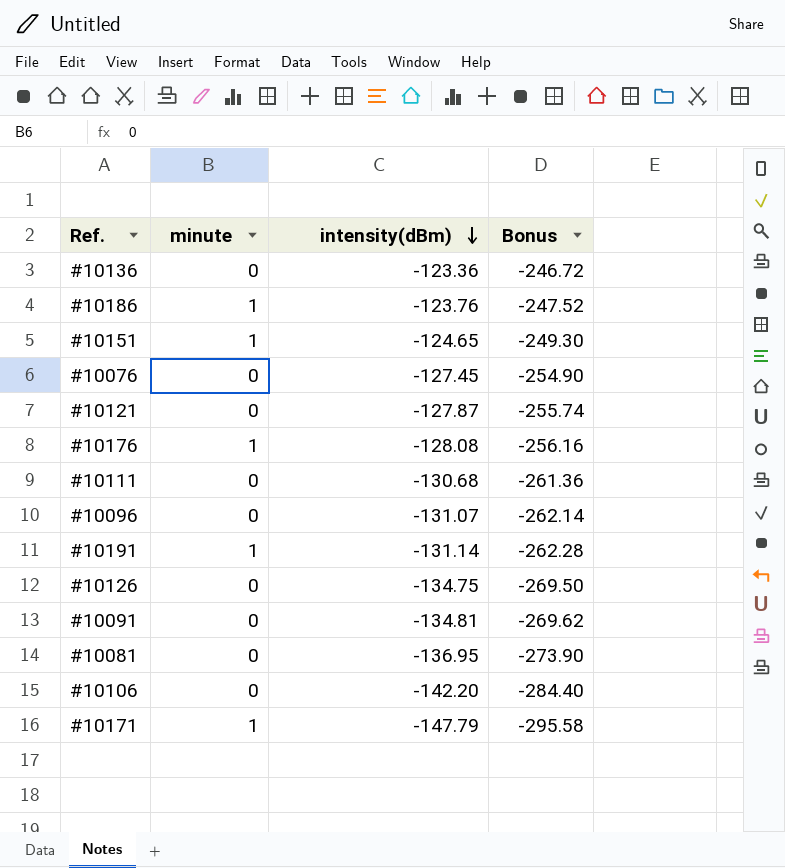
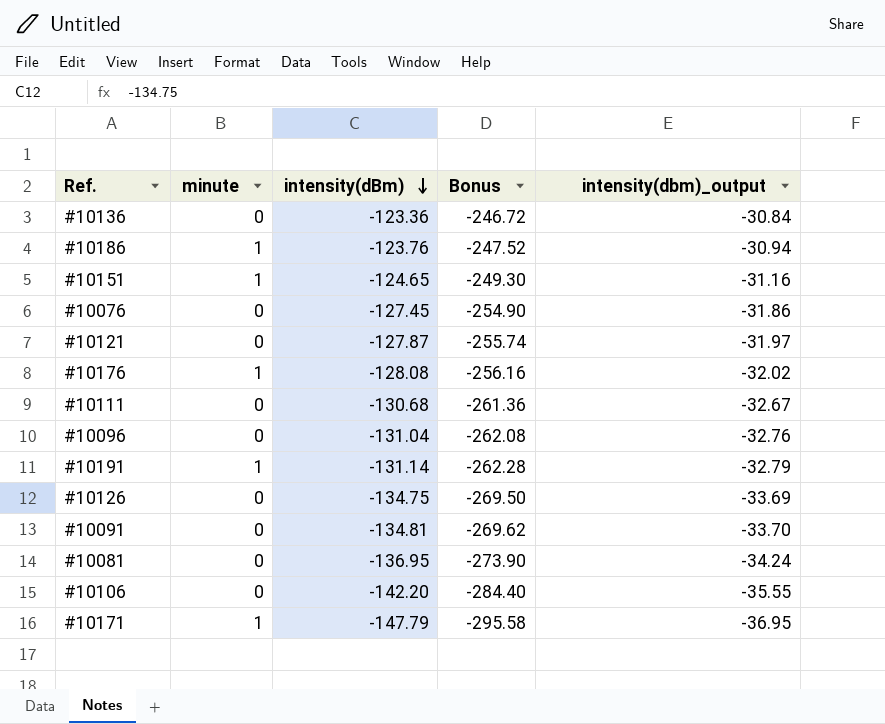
column intensity(dbm)_output | formula: none -> [intensity(dBm)] * 0.25
#10096 | intensity(dBm): -131.07 -> -131.04
#10096 | Bonus: -262.14 -> -262.08

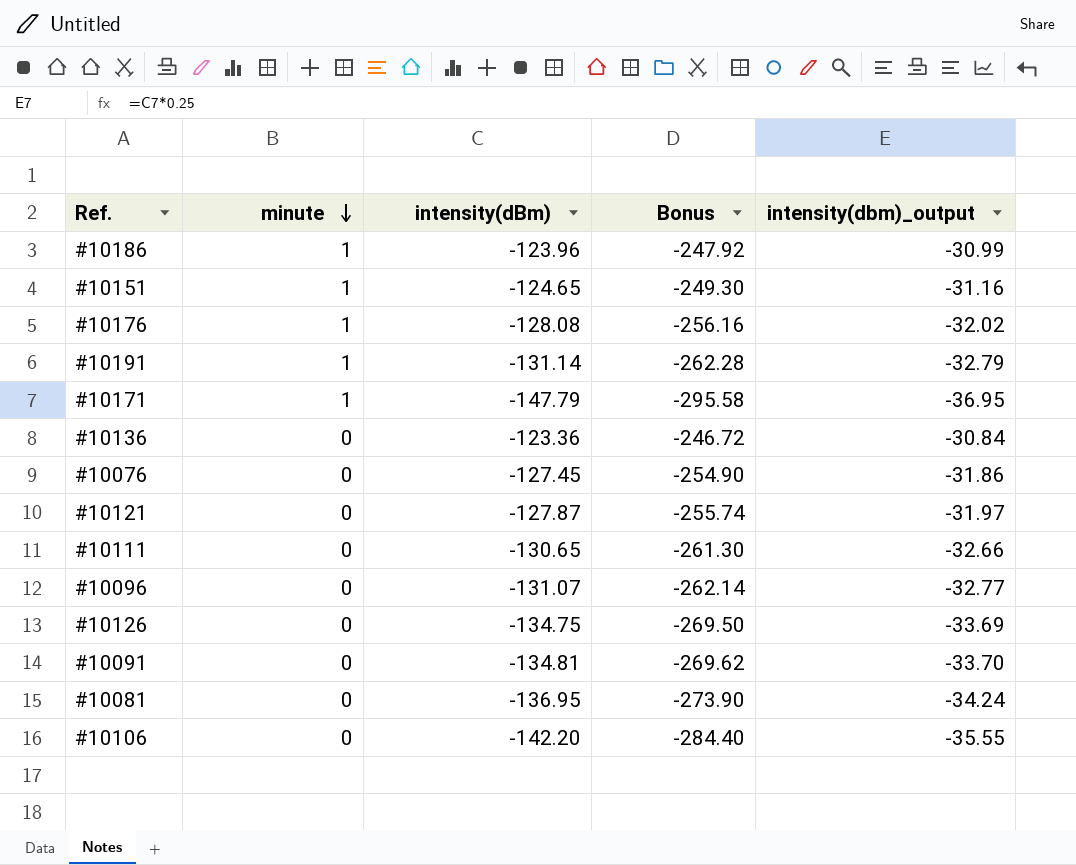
row order: intensity(dBm) descending -> minute descending
#10186 | intensity(dBm): -123.76 -> -123.96
#10186 | Bonus: -247.52 -> -247.92
#10186 | intensity(dbm)_output: -30.94 -> -30.99
#10111 | intensity(dBm): -130.68 -> -130.65
#10111 | Bonus: -261.36 -> -261.30
#10111 | intensity(dbm)_output: -32.67 -> -32.66
#10096 | intensity(dBm): -131.04 -> -131.07
#10096 | Bonus: -262.08 -> -262.14
#10096 | intensity(dbm)_output: -32.76 -> -32.77

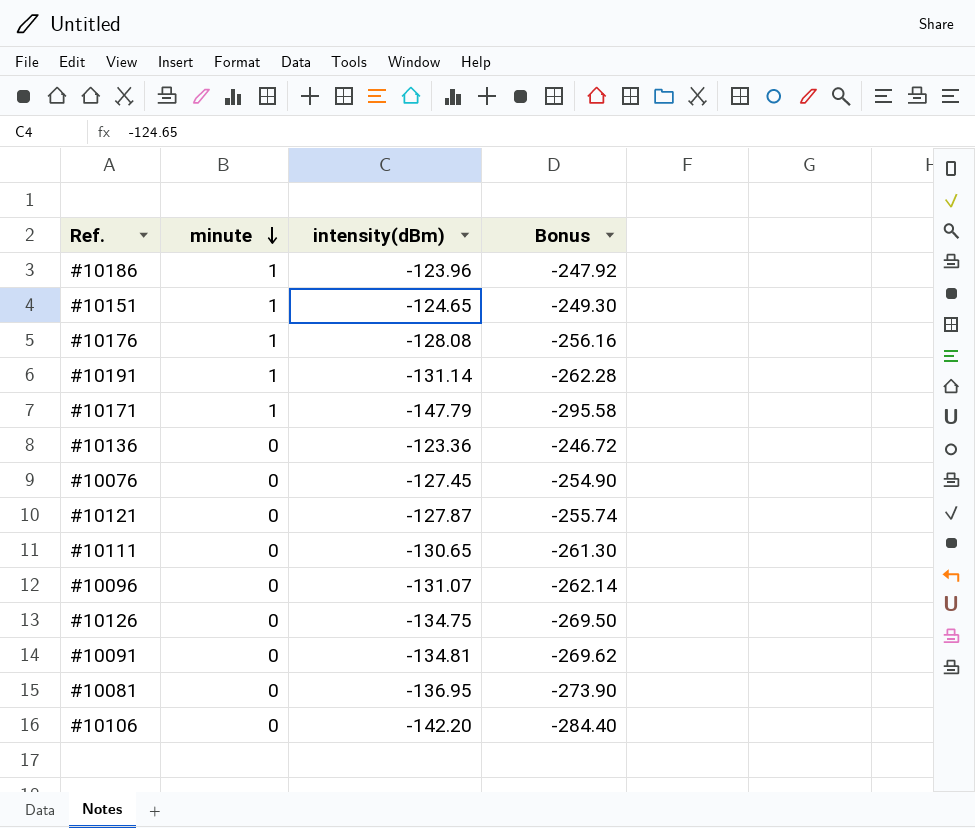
column intensity(dbm)_output | formula: [intensity(dBm)] * 0.25 -> none

